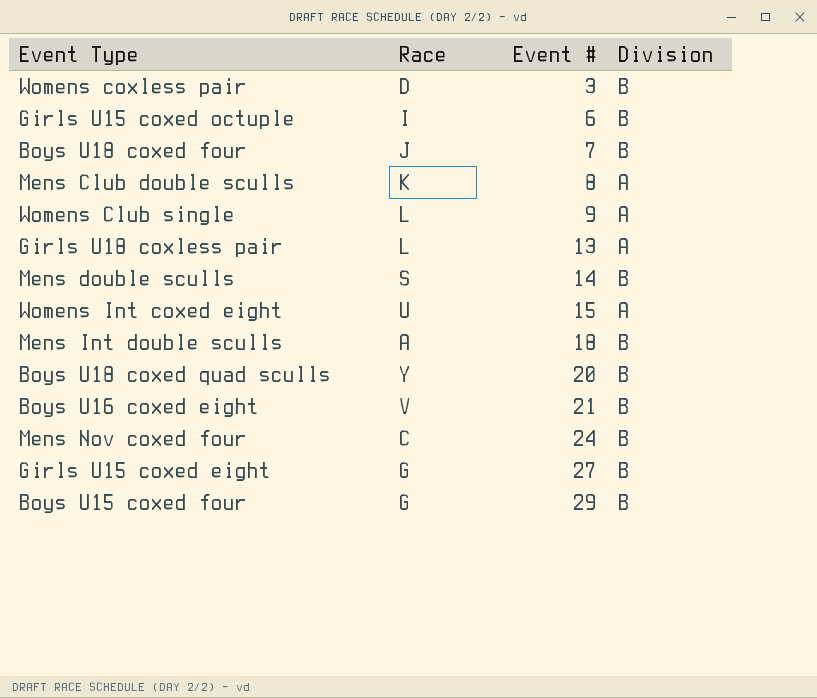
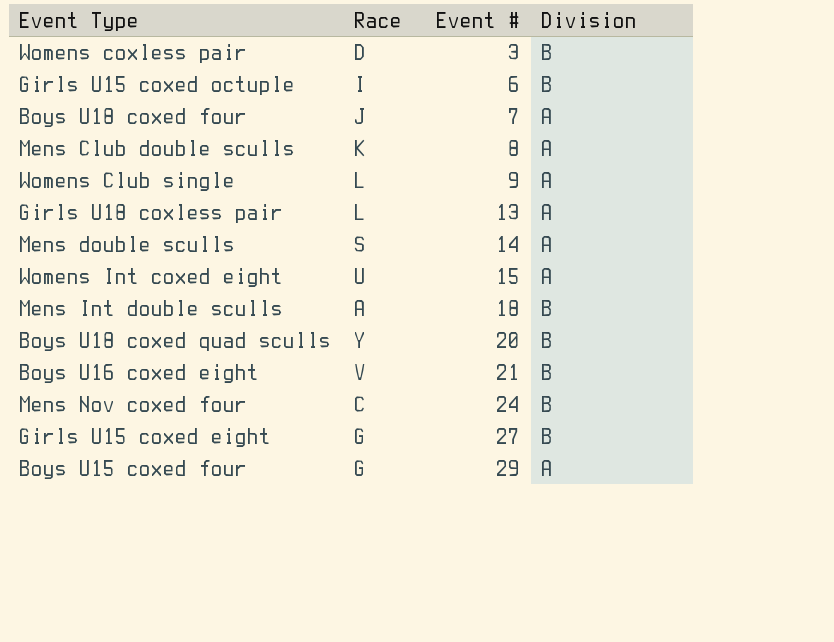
Boys U18 coxed four | Division: B -> A
Mens double sculls | Division: B -> A
Boys U15 coxed four | Division: B -> A

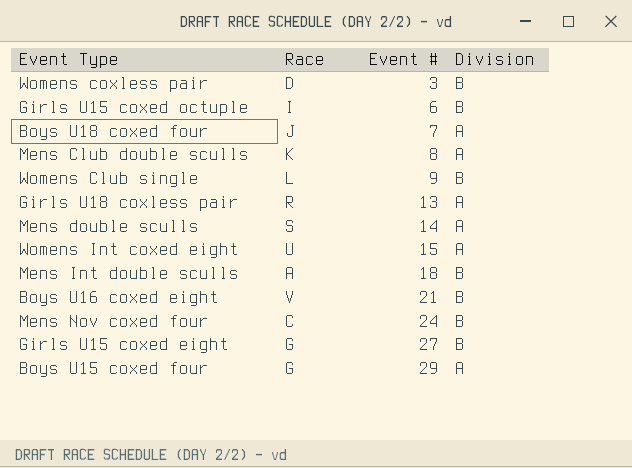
row Boys U18 coxed quad sculls: Y | 20 | B -> none
Womens Club single | Division: A -> B
Girls U18 coxless pair | Race: L -> R

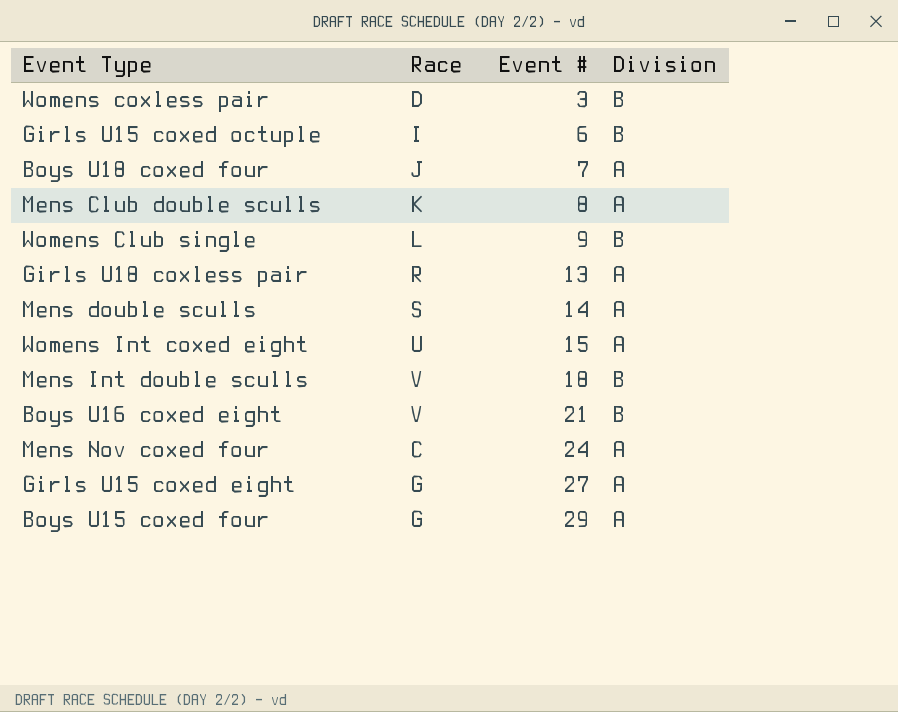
Mens Int double sculls | Race: A -> V
Mens Nov coxed four | Division: B -> A
Girls U15 coxed eight | Division: B -> A

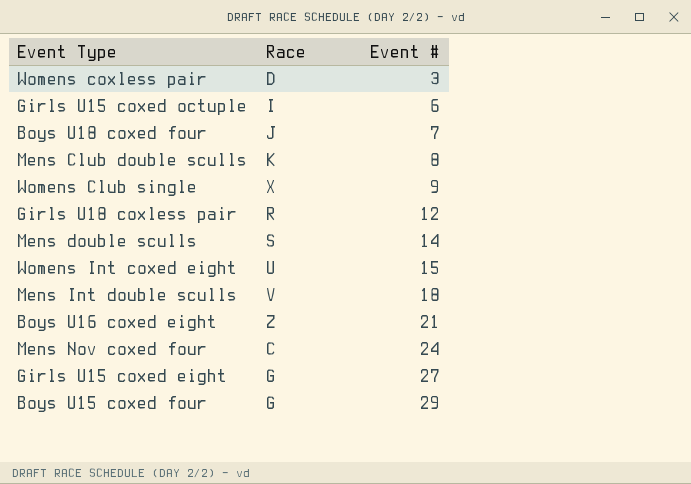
column Division | position: 4 -> none
Womens Club single | Race: L -> X
Girls U18 coxless pair | Event #: 13 -> 12
Boys U16 coxed eight | Race: V -> Z

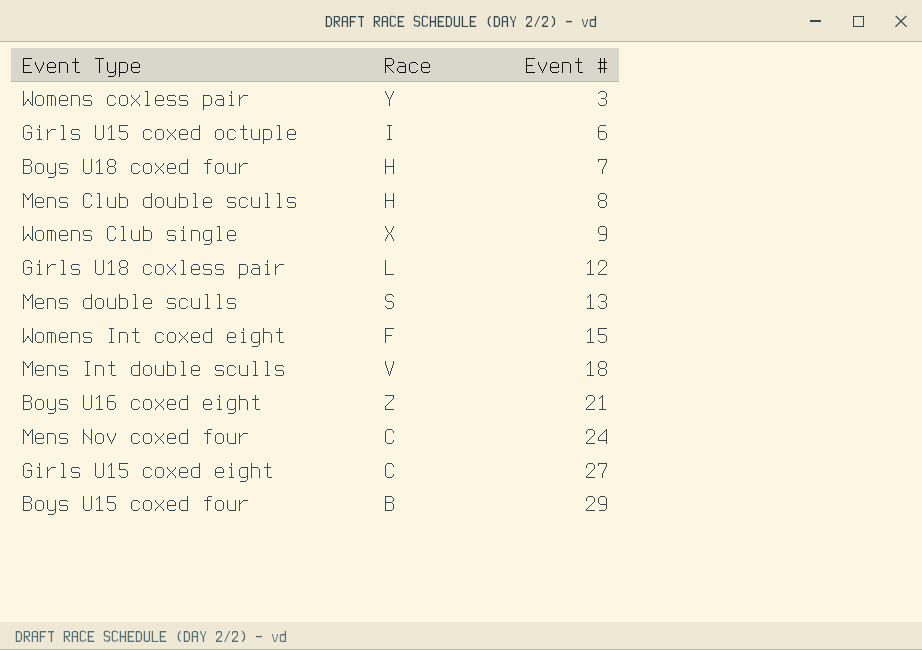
Womens coxless pair | Race: D -> Y
Boys U18 coxed four | Race: J -> H
Mens Club double sculls | Race: K -> H
Girls U18 coxless pair | Race: R -> L
Mens double sculls | Event #: 14 -> 13
Womens Int coxed eight | Race: U -> F
Girls U15 coxed eight | Race: G -> C
Boys U15 coxed four | Race: G -> B

